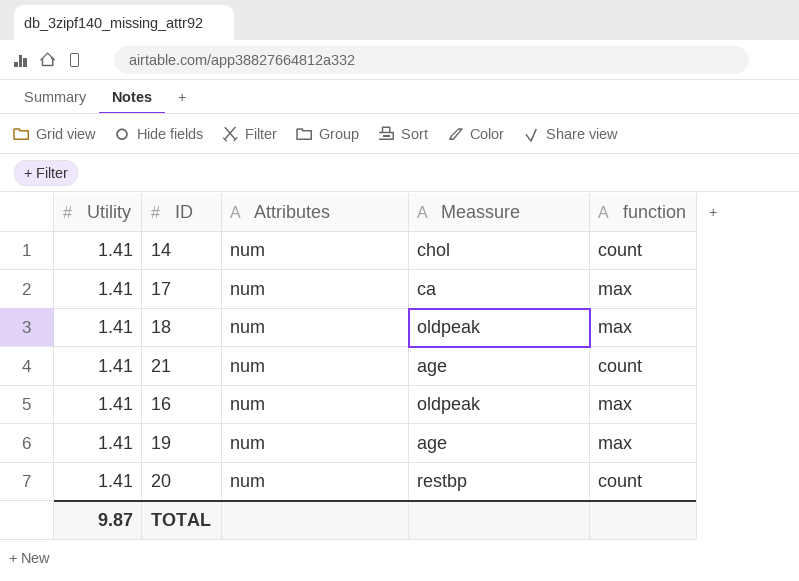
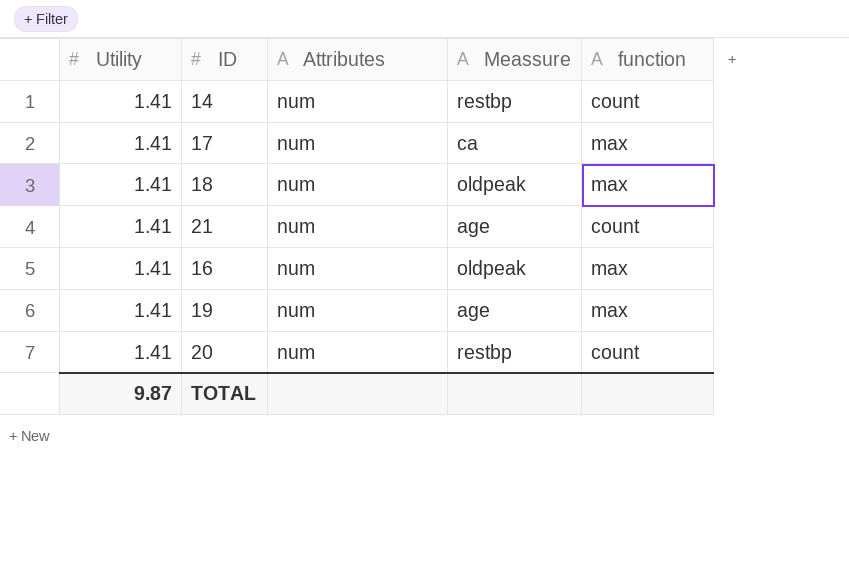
14 | Meassure: chol -> restbp

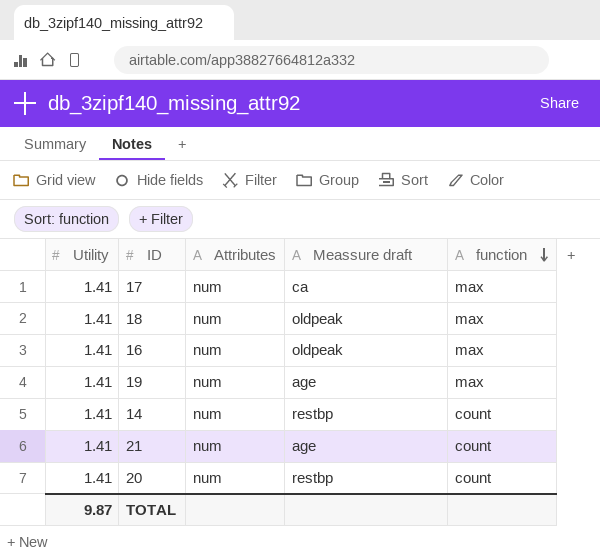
row order: none -> function descending
column name: Meassure -> Meassure draft

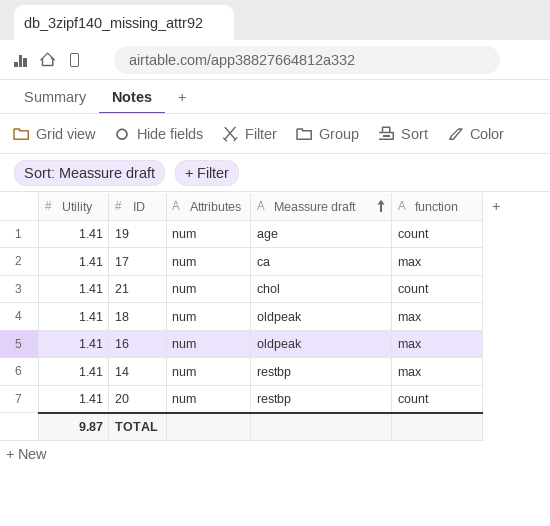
row order: function descending -> Meassure draft ascending
19 | function: max -> count
21 | Meassure draft: age -> chol
14 | function: count -> max

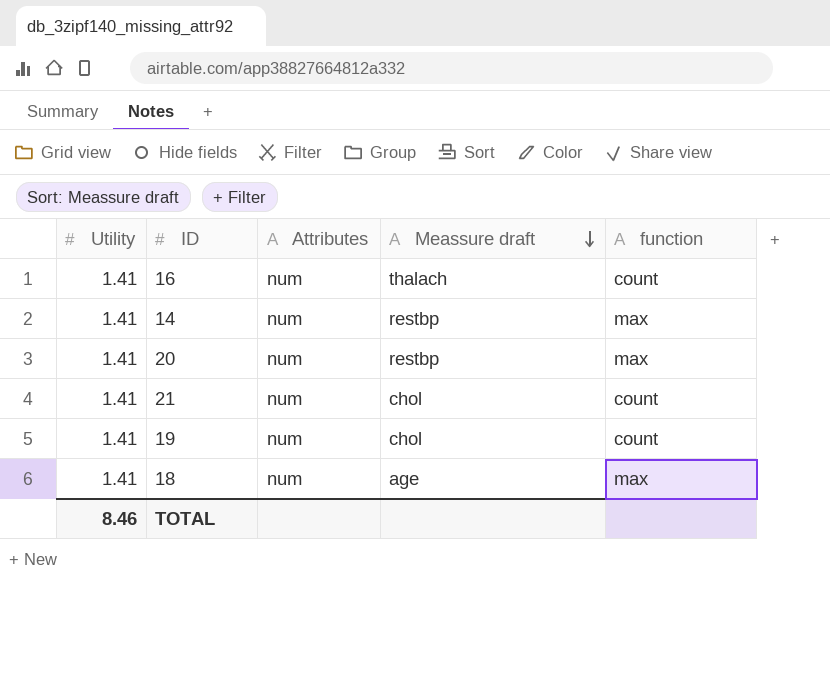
row order: Meassure draft ascending -> Meassure draft descending
row 17: 1.41 | num | ca | max -> none
16 | Meassure draft: oldpeak -> thalach
16 | function: max -> count
20 | function: count -> max
19 | Meassure draft: age -> chol
18 | Meassure draft: oldpeak -> age
TOTAL | Utility: 9.87 -> 8.46

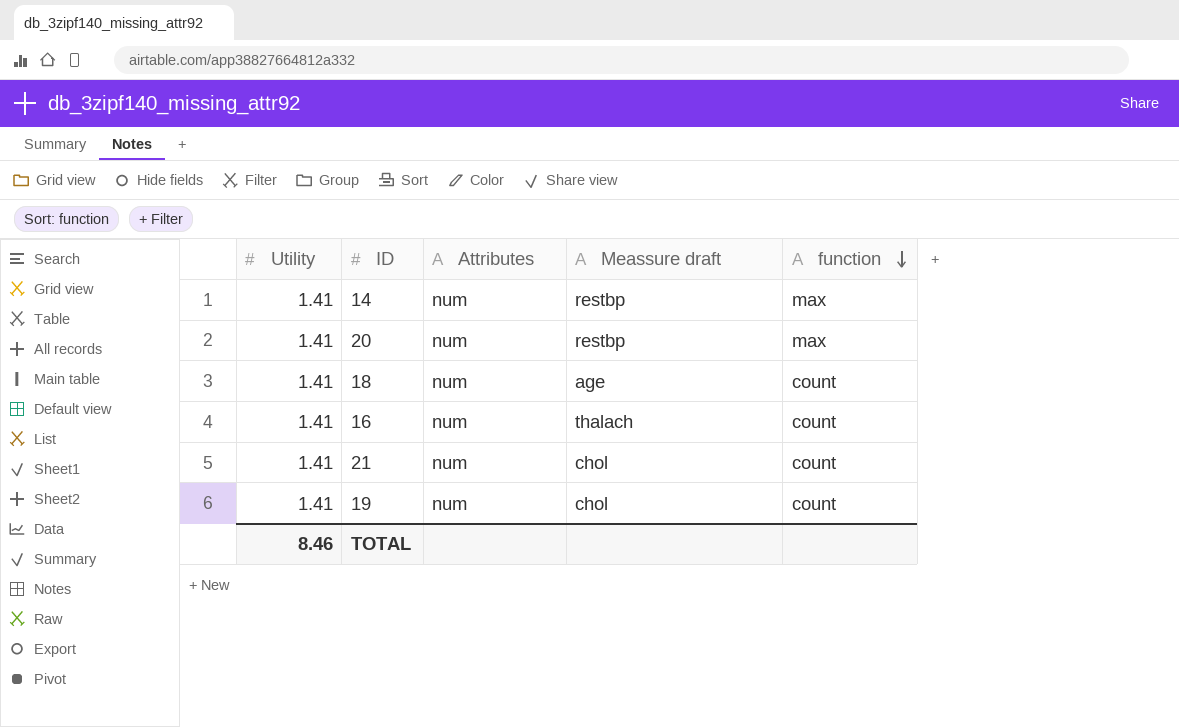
row order: Meassure draft descending -> function descending
18 | function: max -> count

